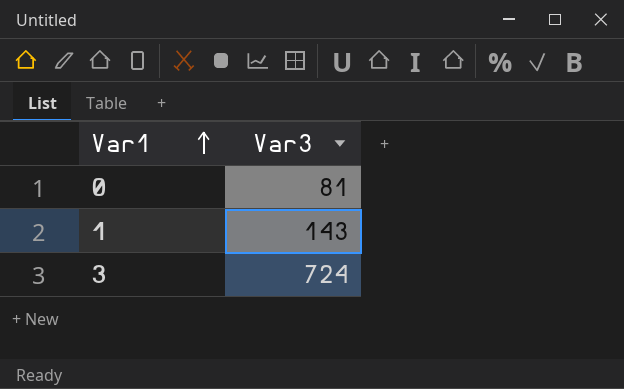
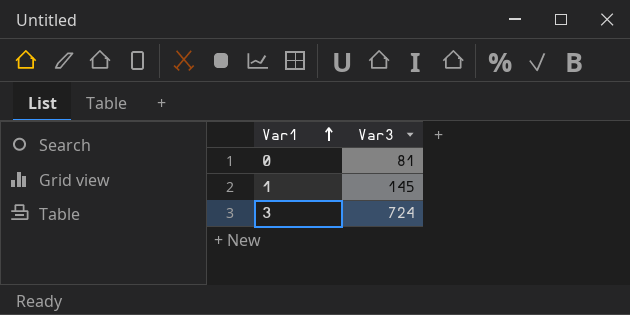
1 | Var3: 143 -> 145

